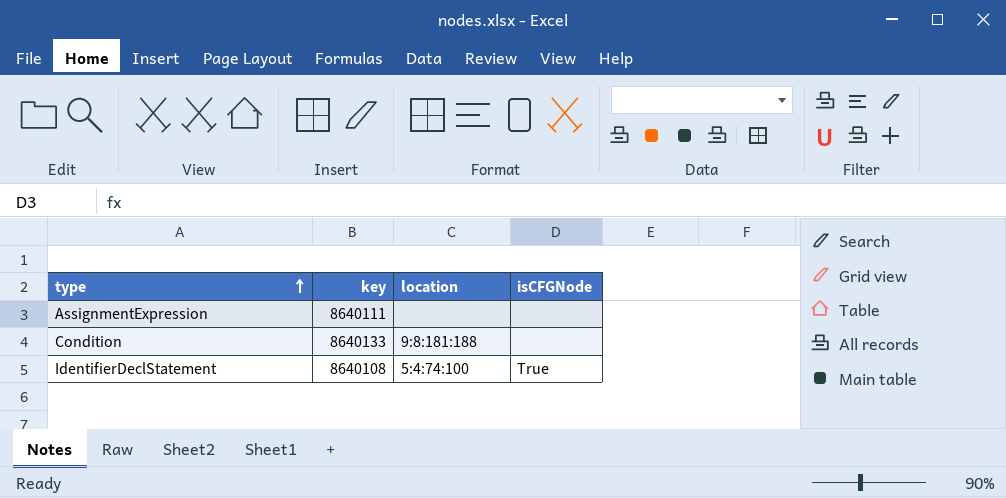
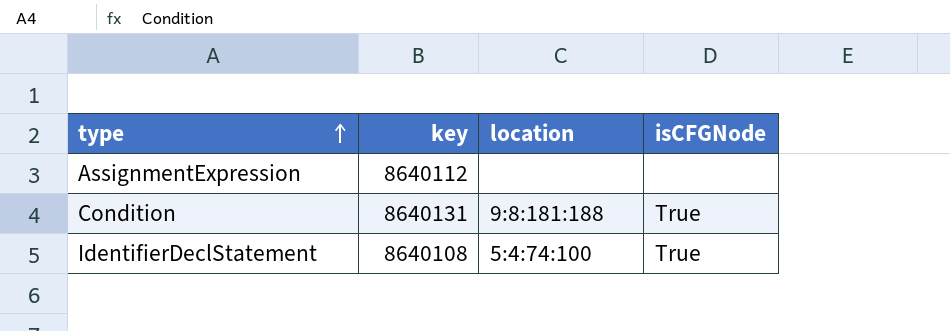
AssignmentExpression | key: 8640111 -> 8640112
Condition | key: 8640133 -> 8640131
Condition | isCFGNode: none -> True

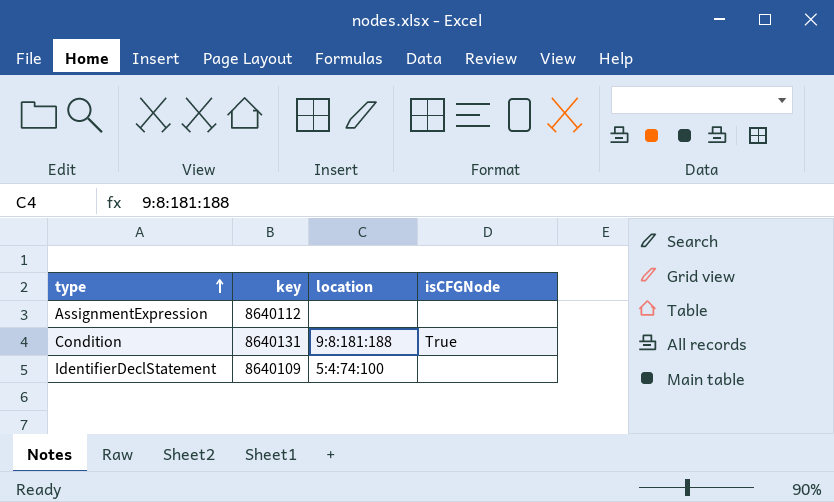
IdentifierDeclStatement | key: 8640108 -> 8640109
IdentifierDeclStatement | isCFGNode: True -> none

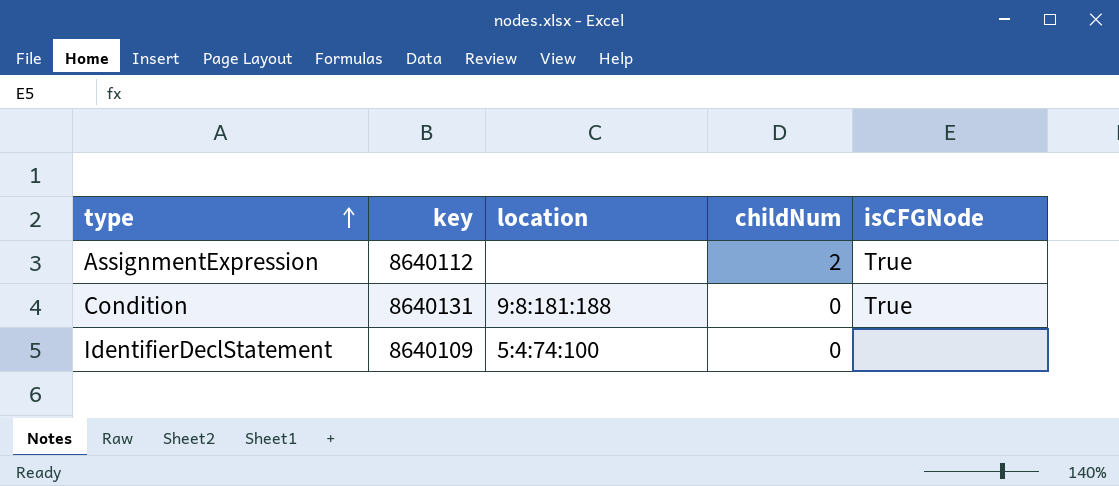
column childNum | position: none -> 4
AssignmentExpression | isCFGNode: none -> True

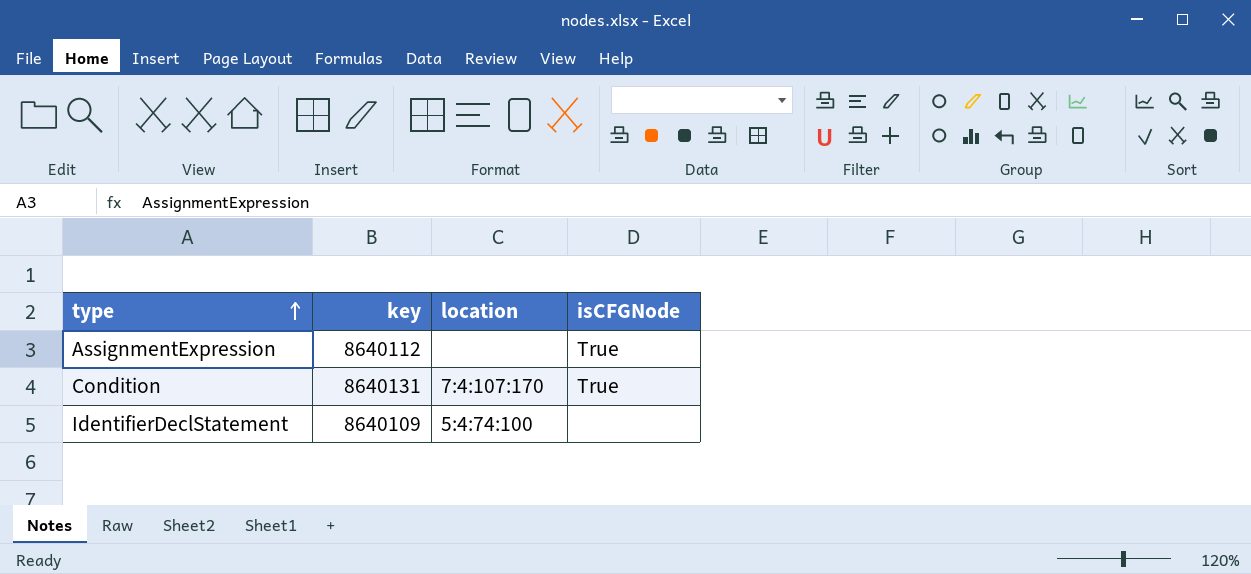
column childNum | position: 4 -> none
Condition | location: 9:8:181:188 -> 7:4:107:170

